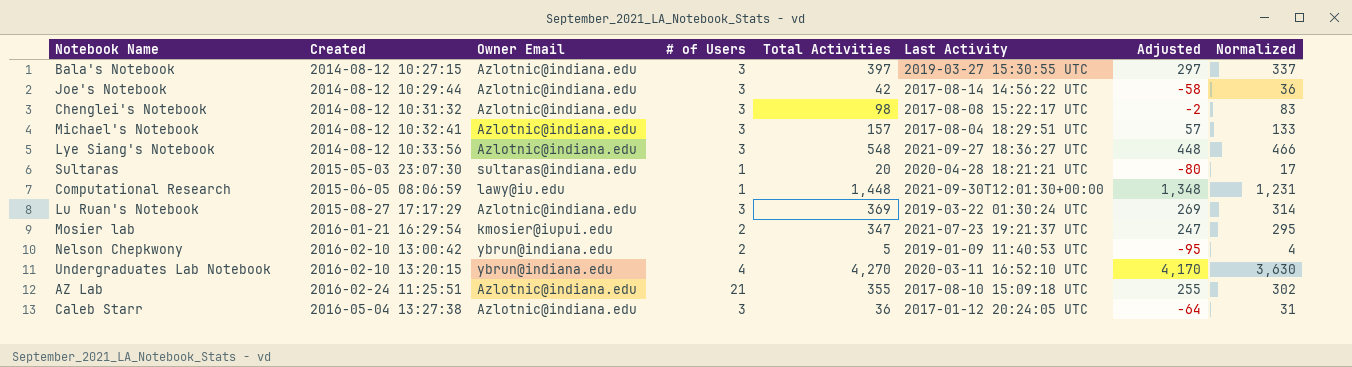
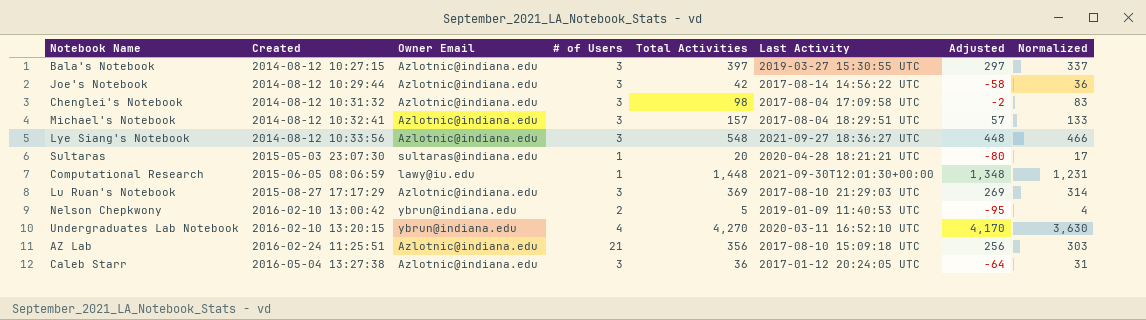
row Mosier lab: 2016-01-21 16:29:54 | kmosier@iupui.edu | 2 | 347 | 2021-07-23 19:21:37 UTC | 247 | 295 -> none
Chenglei's Notebook | Last Activity: 2017-08-08 15:22:17 UTC -> 2017-08-04 17:09:58 UTC
Lu Ruan's Notebook | Last Activity: 2019-03-22 01:30:24 UTC -> 2017-08-10 21:29:03 UTC
AZ Lab | Total Activities: 355 -> 356
AZ Lab | Adjusted: 255 -> 256
AZ Lab | Normalized: 302 -> 303

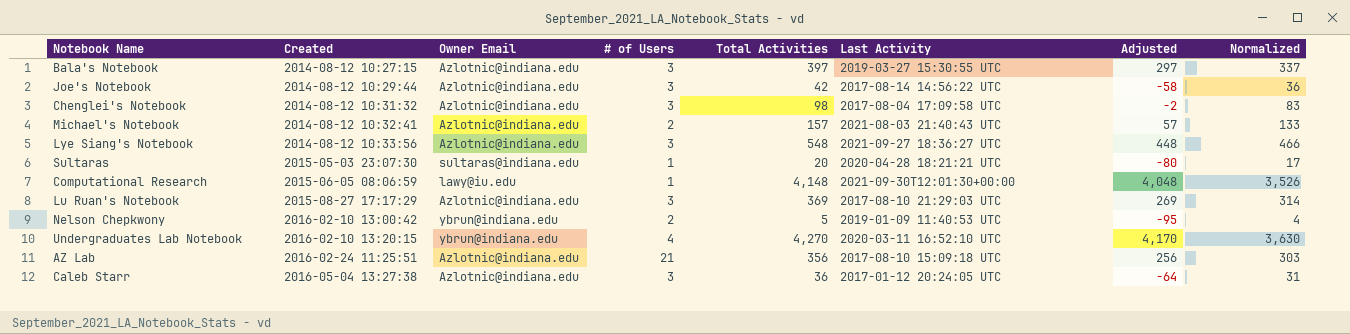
Michael's Notebook | # of Users: 3 -> 2
Michael's Notebook | Last Activity: 2017-08-04 18:29:51 UTC -> 2021-08-03 21:40:43 UTC
Computational Research | Total Activities: 1,448 -> 4,148
Computational Research | Adjusted: 1,348 -> 4,048
Computational Research | Normalized: 1,231 -> 3,526

